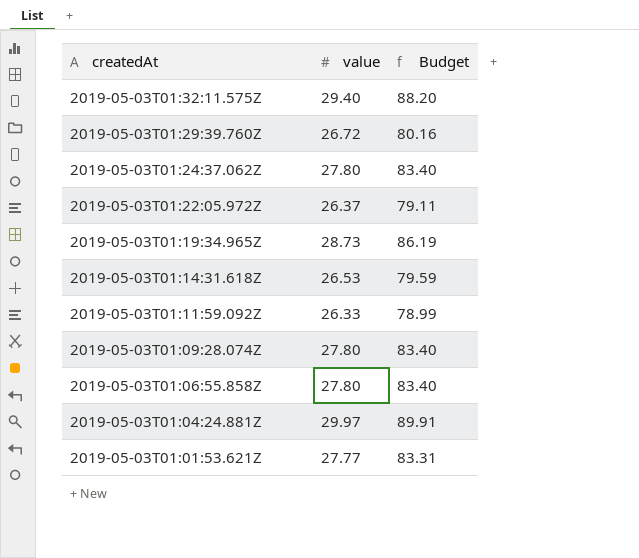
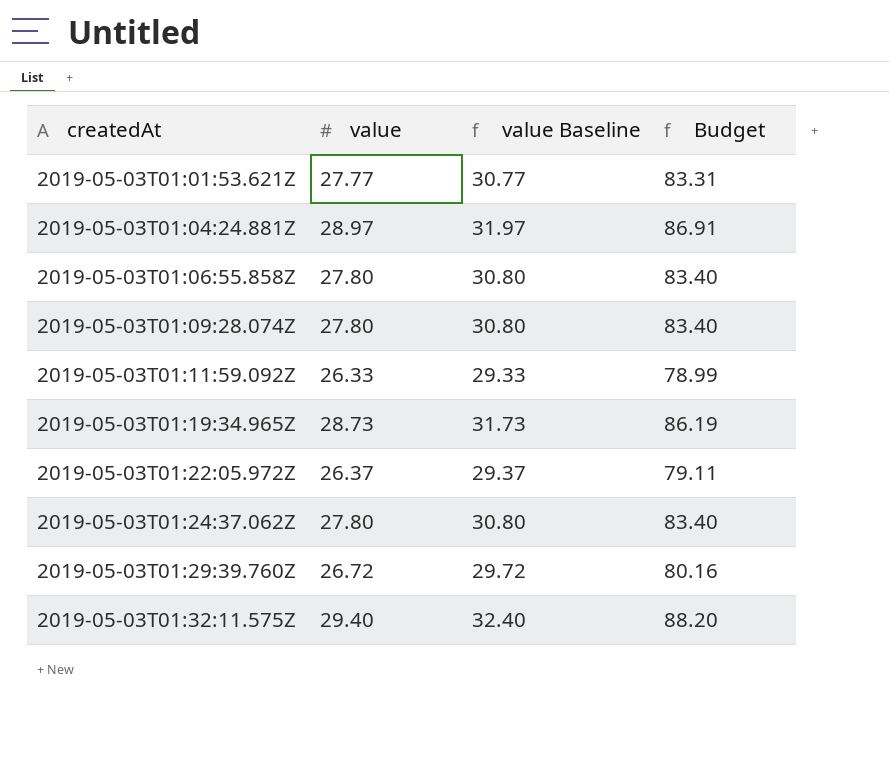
row order: createdAt descending -> createdAt ascending
column value Baseline | formula: none -> [value] + 3
row 2019-05-03T01:14:31.618Z: 26.53 | 79.59 -> none
2019-05-03T01:04:24.881Z | value: 29.97 -> 28.97
2019-05-03T01:04:24.881Z | Budget: 89.91 -> 86.91

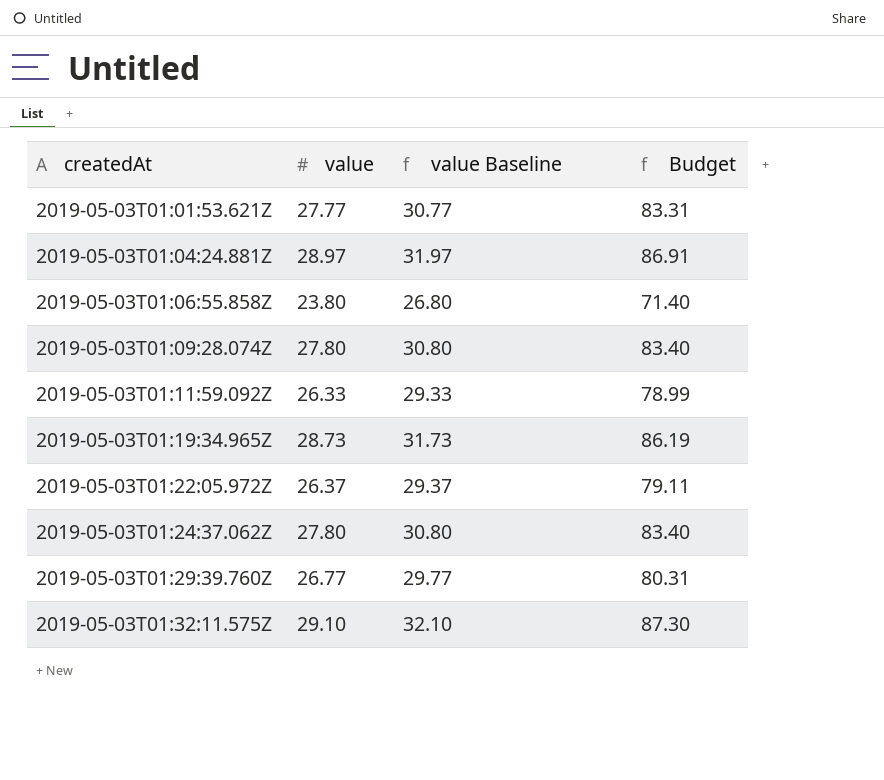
2019-05-03T01:06:55.858Z | value: 27.80 -> 23.80
2019-05-03T01:06:55.858Z | value Baseline: 30.80 -> 26.80
2019-05-03T01:06:55.858Z | Budget: 83.40 -> 71.40
2019-05-03T01:29:39.760Z | value: 26.72 -> 26.77
2019-05-03T01:29:39.760Z | value Baseline: 29.72 -> 29.77
2019-05-03T01:29:39.760Z | Budget: 80.16 -> 80.31
2019-05-03T01:32:11.575Z | value: 29.40 -> 29.10
2019-05-03T01:32:11.575Z | value Baseline: 32.40 -> 32.10
2019-05-03T01:32:11.575Z | Budget: 88.20 -> 87.30

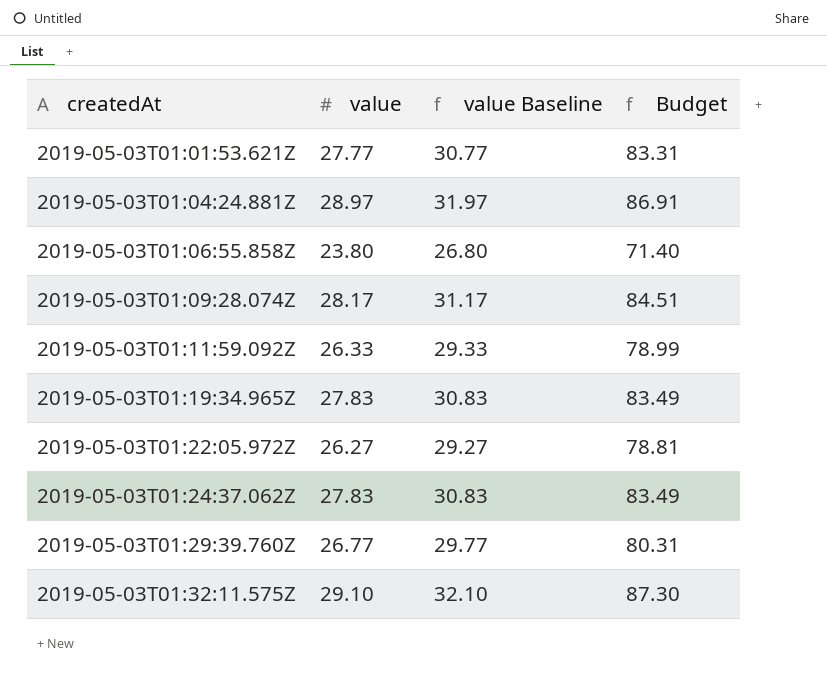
2019-05-03T01:09:28.074Z | value: 27.80 -> 28.17
2019-05-03T01:09:28.074Z | value Baseline: 30.80 -> 31.17
2019-05-03T01:09:28.074Z | Budget: 83.40 -> 84.51
2019-05-03T01:19:34.965Z | value: 28.73 -> 27.83
2019-05-03T01:19:34.965Z | value Baseline: 31.73 -> 30.83
2019-05-03T01:19:34.965Z | Budget: 86.19 -> 83.49
2019-05-03T01:22:05.972Z | value: 26.37 -> 26.27
2019-05-03T01:22:05.972Z | value Baseline: 29.37 -> 29.27
2019-05-03T01:22:05.972Z | Budget: 79.11 -> 78.81
2019-05-03T01:24:37.062Z | value: 27.80 -> 27.83
2019-05-03T01:24:37.062Z | value Baseline: 30.80 -> 30.83
2019-05-03T01:24:37.062Z | Budget: 83.40 -> 83.49

